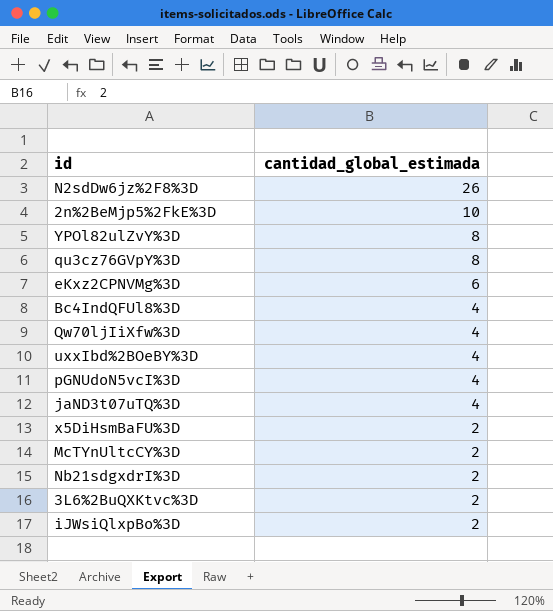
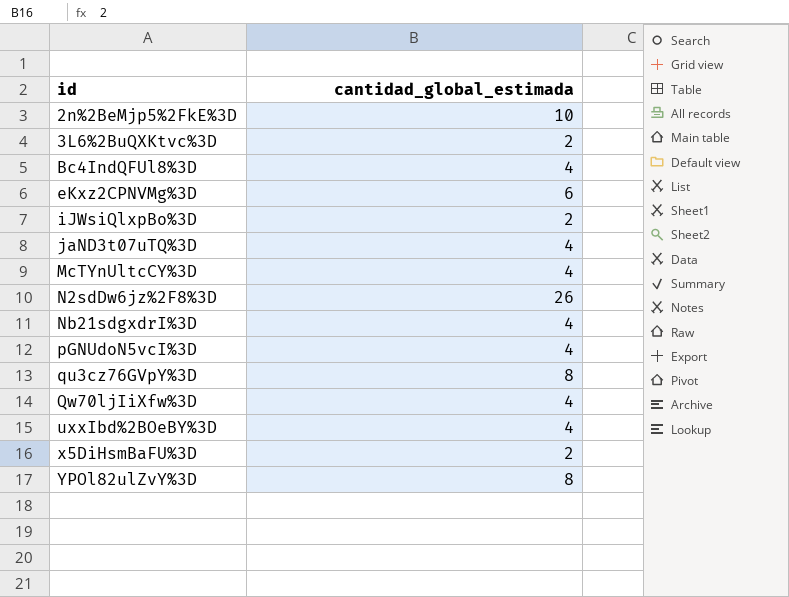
row order: cantidad_global_estimada descending -> id ascending
McTYnUltcCY%3D | cantidad_global_estimada: 2 -> 4
Nb21sdgxdrI%3D | cantidad_global_estimada: 2 -> 4

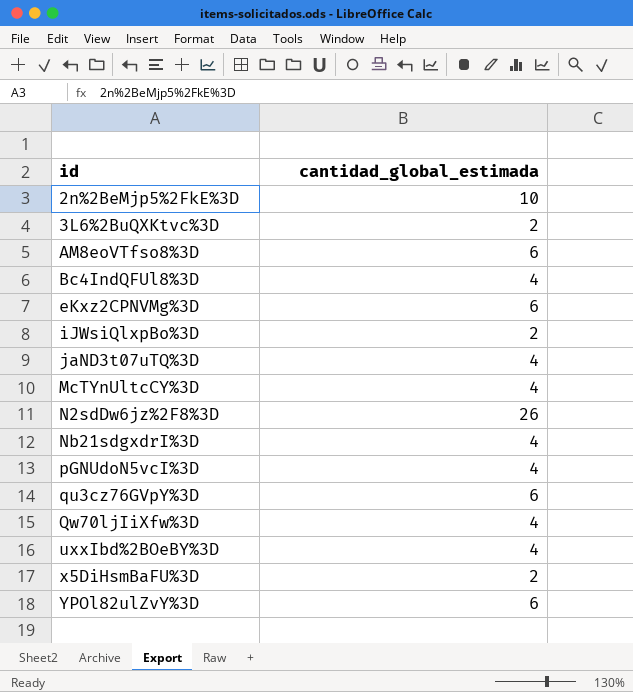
row AM8eoVTfso8%3D: none -> 6
qu3cz76GVpY%3D | cantidad_global_estimada: 8 -> 6
YPOl82ulZvY%3D | cantidad_global_estimada: 8 -> 6

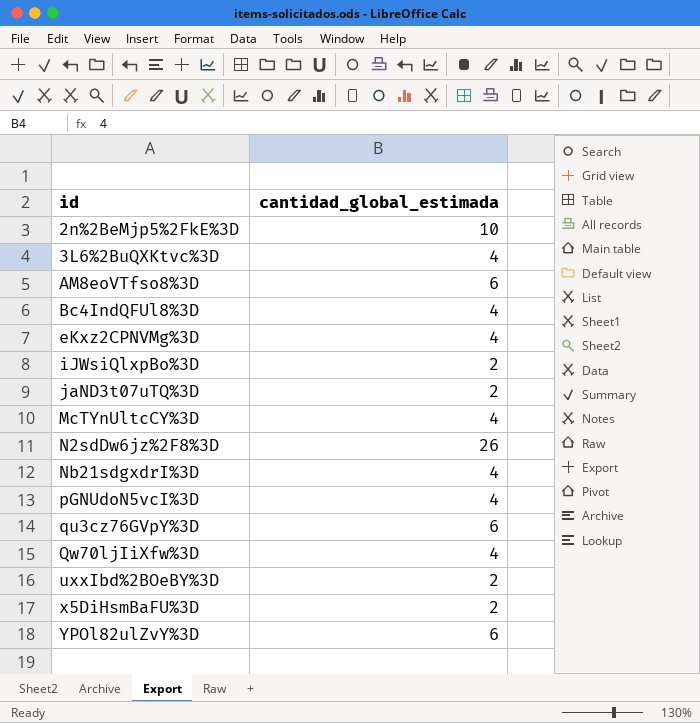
3L6%2BuQXKtvc%3D | cantidad_global_estimada: 2 -> 4
eKxz2CPNVMg%3D | cantidad_global_estimada: 6 -> 4
jaND3t07uTQ%3D | cantidad_global_estimada: 4 -> 2
uxxIbd%2BOeBY%3D | cantidad_global_estimada: 4 -> 2

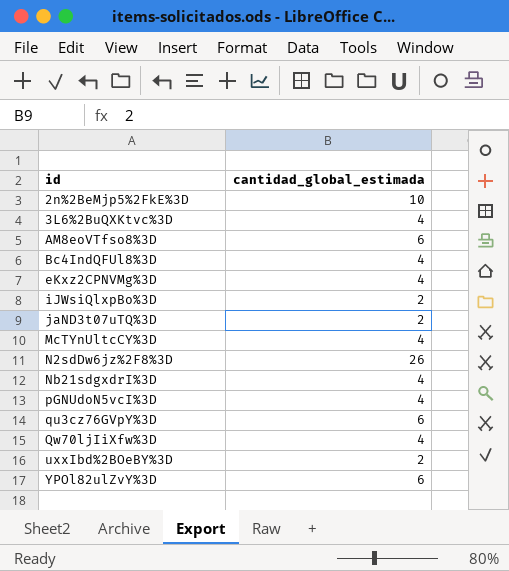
row x5DiHsmBaFU%3D: 2 -> none

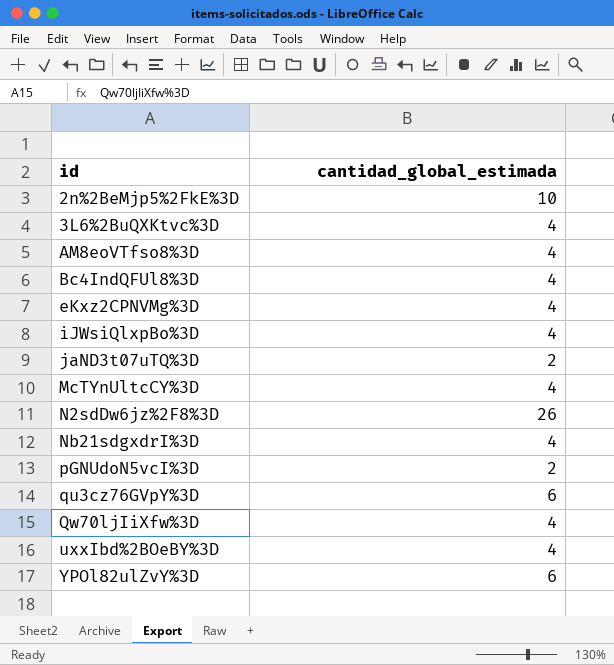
AM8eoVTfso8%3D | cantidad_global_estimada: 6 -> 4
iJWsiQlxpBo%3D | cantidad_global_estimada: 2 -> 4
pGNUdoN5vcI%3D | cantidad_global_estimada: 4 -> 2
uxxIbd%2BOeBY%3D | cantidad_global_estimada: 2 -> 4

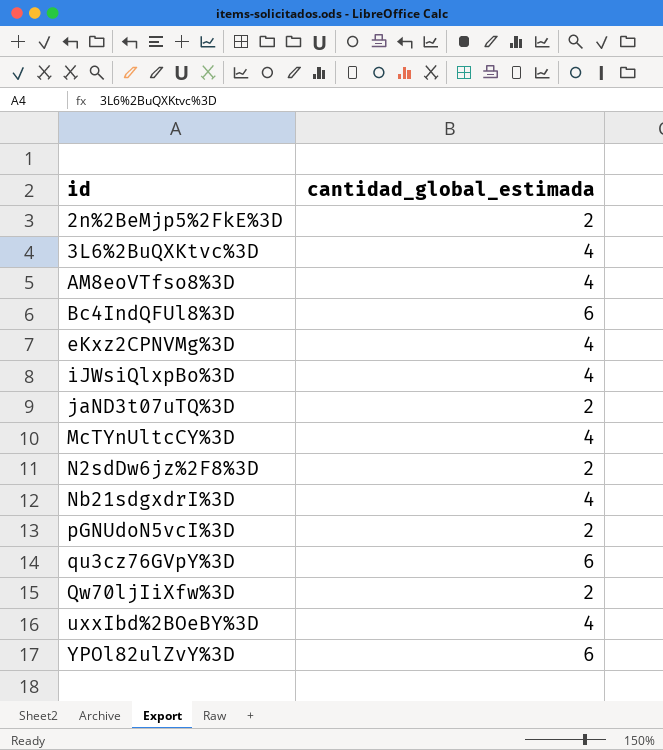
2n%2BeMjp5%2FkE%3D | cantidad_global_estimada: 10 -> 2
Bc4IndQFUl8%3D | cantidad_global_estimada: 4 -> 6
N2sdDw6jz%2F8%3D | cantidad_global_estimada: 26 -> 2
Qw70ljIiXfw%3D | cantidad_global_estimada: 4 -> 2

